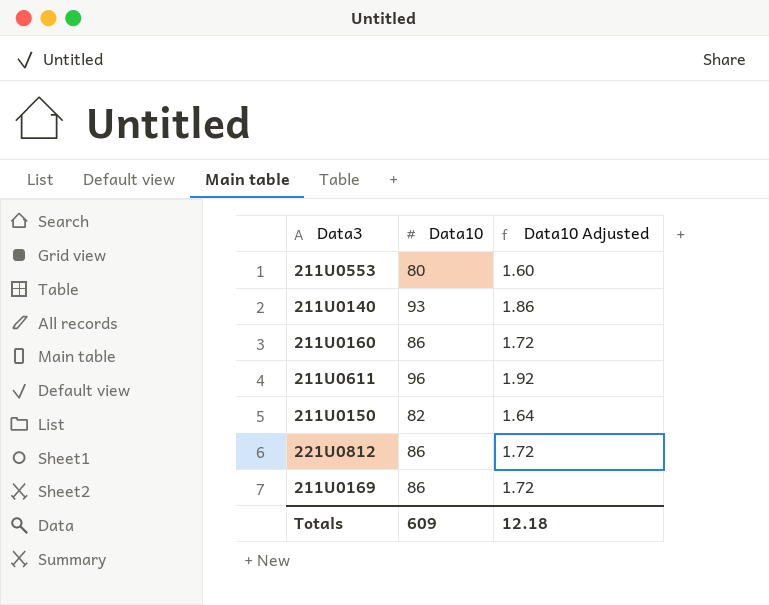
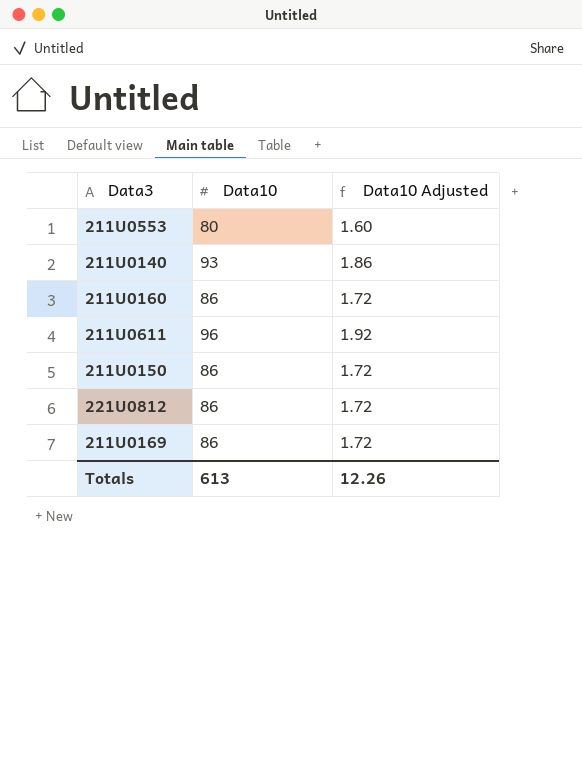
211U0150 | Data10: 82 -> 86
211U0150 | Data10 Adjusted: 1.64 -> 1.72
Totals | Data10: 609 -> 613
Totals | Data10 Adjusted: 12.18 -> 12.26

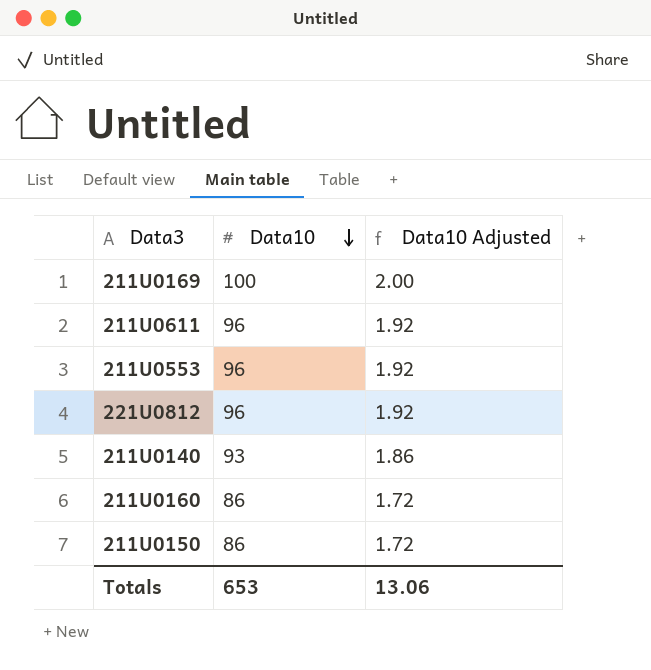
row order: none -> Data10 descending
211U0169 | Data10: 86 -> 100
211U0169 | Data10 Adjusted: 1.72 -> 2.00
211U0553 | Data10: 80 -> 96
211U0553 | Data10 Adjusted: 1.60 -> 1.92
221U0812 | Data10: 86 -> 96
221U0812 | Data10 Adjusted: 1.72 -> 1.92
Totals | Data10: 613 -> 653
Totals | Data10 Adjusted: 12.26 -> 13.06

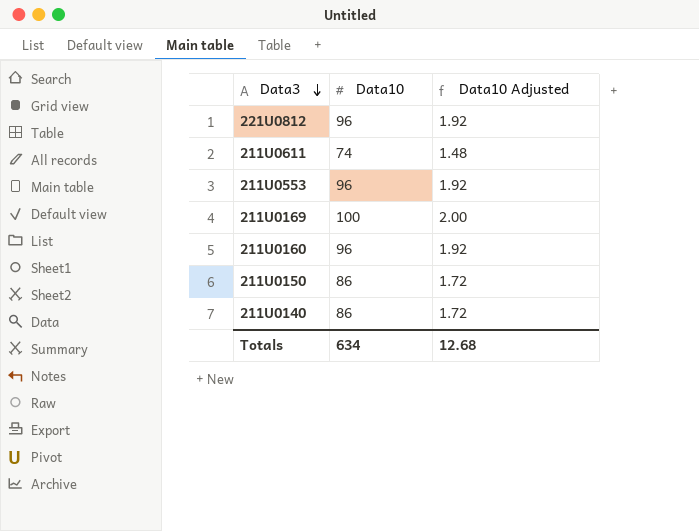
row order: Data10 descending -> Data3 descending
211U0611 | Data10: 96 -> 74
211U0611 | Data10 Adjusted: 1.92 -> 1.48
211U0160 | Data10: 86 -> 96
211U0160 | Data10 Adjusted: 1.72 -> 1.92
211U0140 | Data10: 93 -> 86
211U0140 | Data10 Adjusted: 1.86 -> 1.72
Totals | Data10: 653 -> 634
Totals | Data10 Adjusted: 13.06 -> 12.68

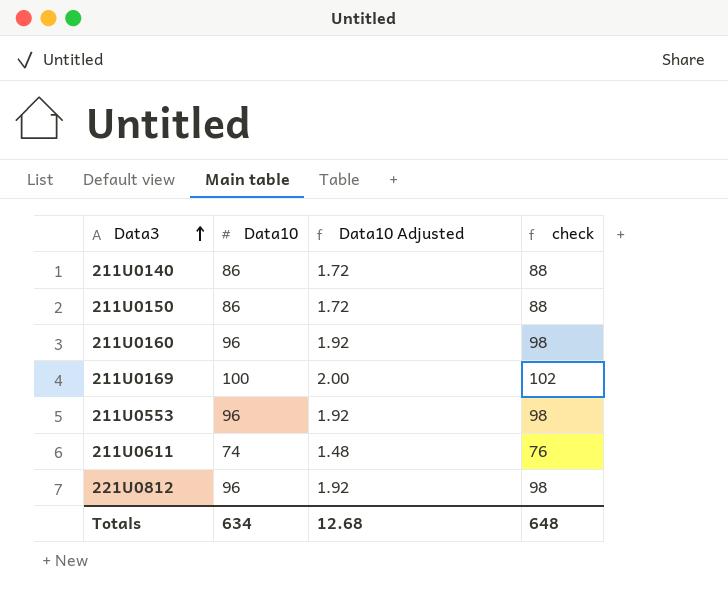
row order: Data3 descending -> Data3 ascending
column check | formula: none -> [Data10] + 2

